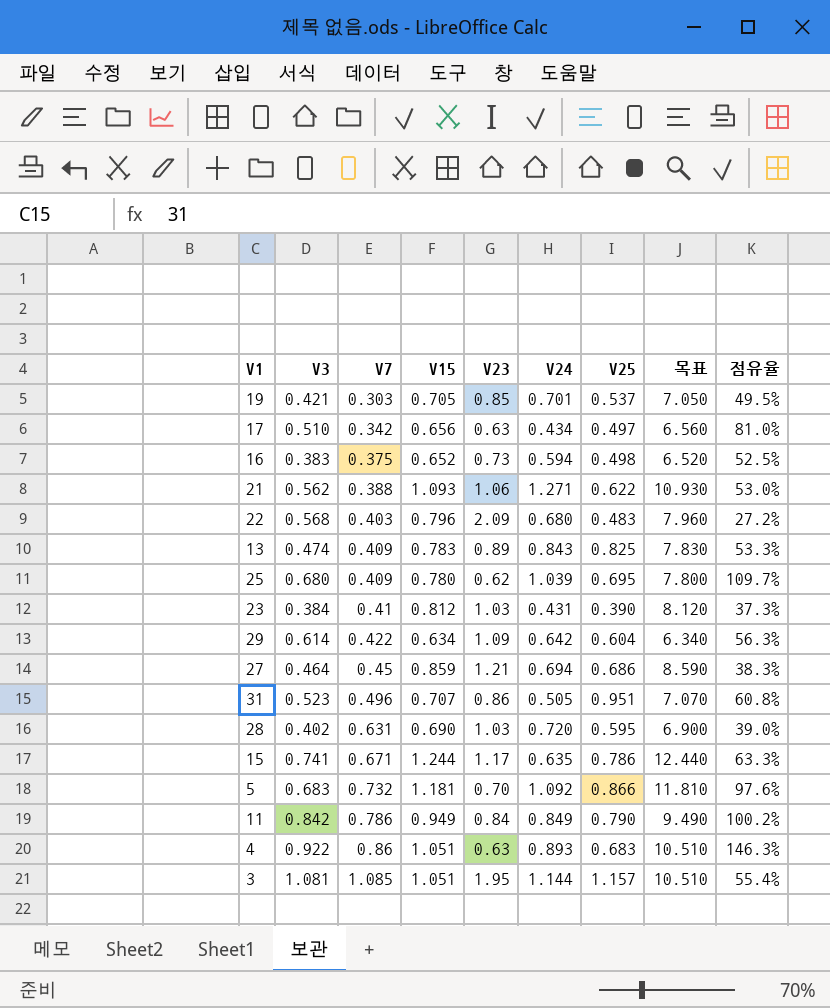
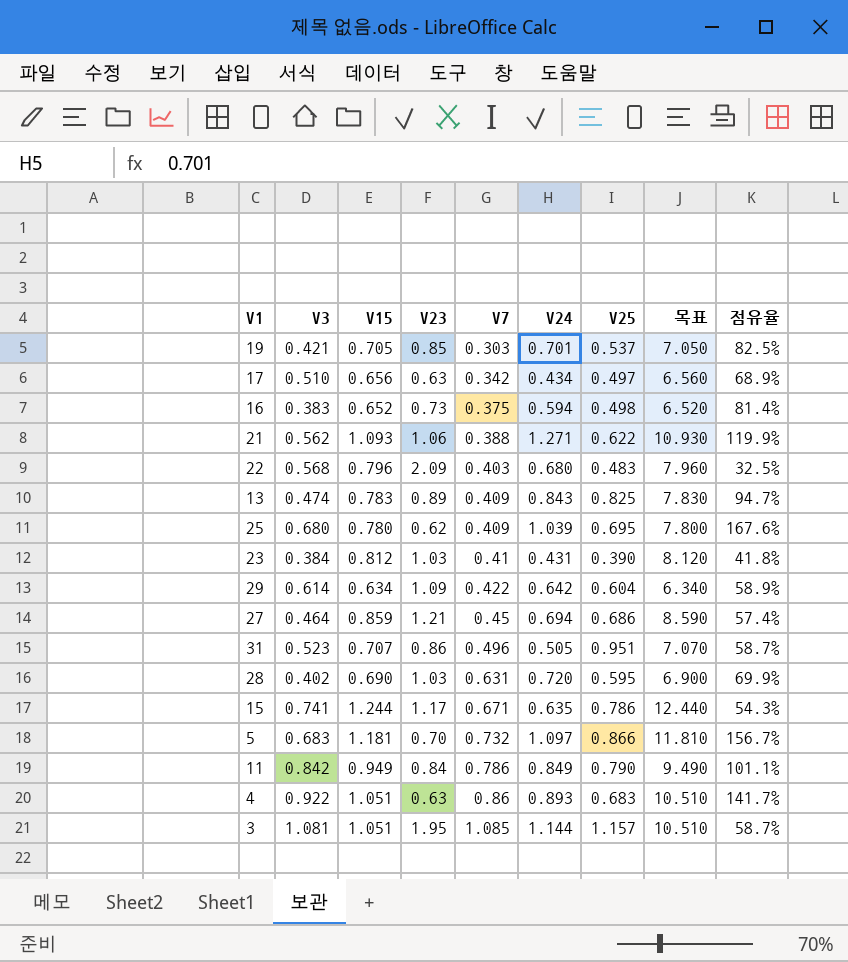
column V7 | position: 3 -> 5
column 점유율 | formula: [V3] / [V23] -> [V24] / [V23]
5 | V24: 1.092 -> 1.097

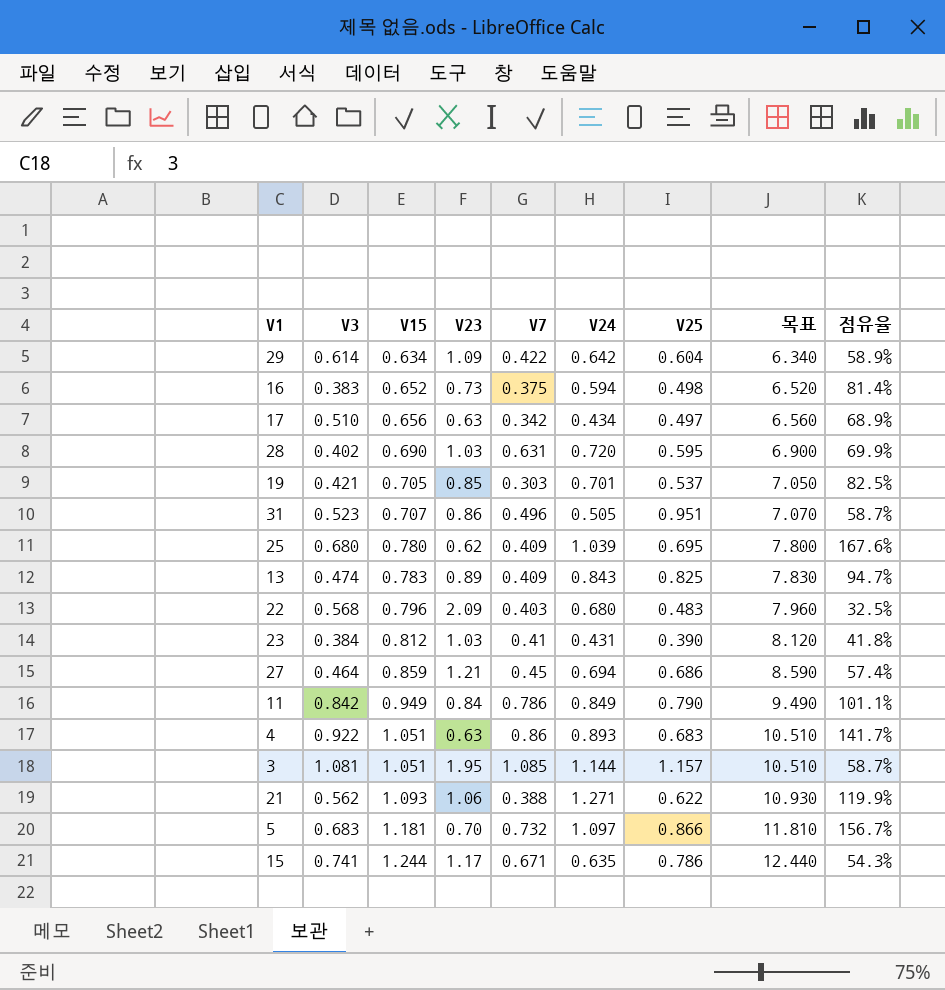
row order: V7 ascending -> V15 ascending

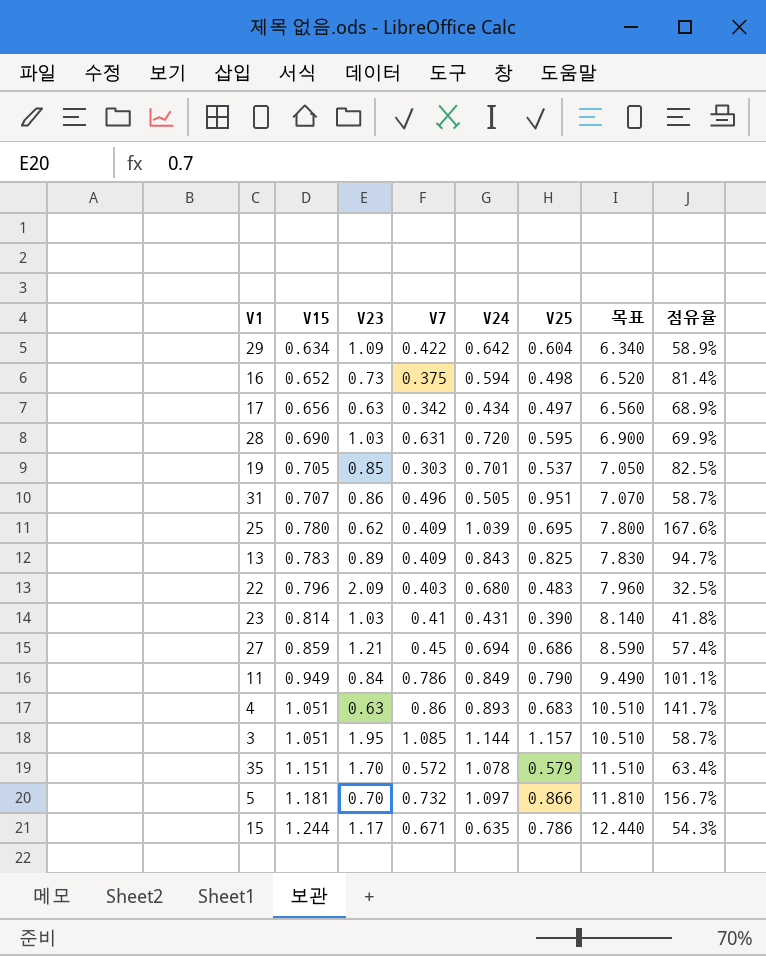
column V3 | position: 2 -> none
row 21: 0.562 | 1.093 | 1.06 | 0.388 | 1.271 | 0.622 | 10.930 | 119.9% -> none
23 | V15: 0.812 -> 0.814
23 | 목표: 8.120 -> 8.140
row 35: none -> 1.151 | 1.70 | 0.572 | 1.078 | 0.579 | 11.510 | 63.4%

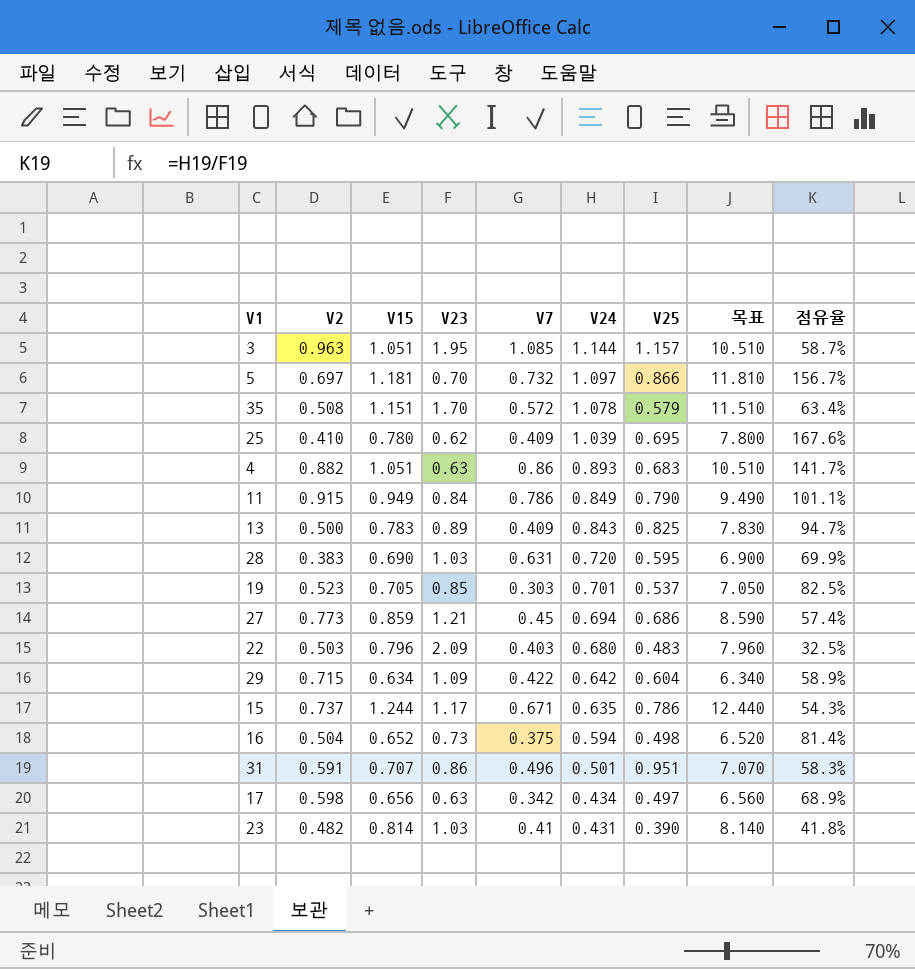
row order: V15 ascending -> V24 descending
column V2 | position: none -> 2
31 | V24: 0.505 -> 0.501
31 | 점유율: 58.7% -> 58.3%

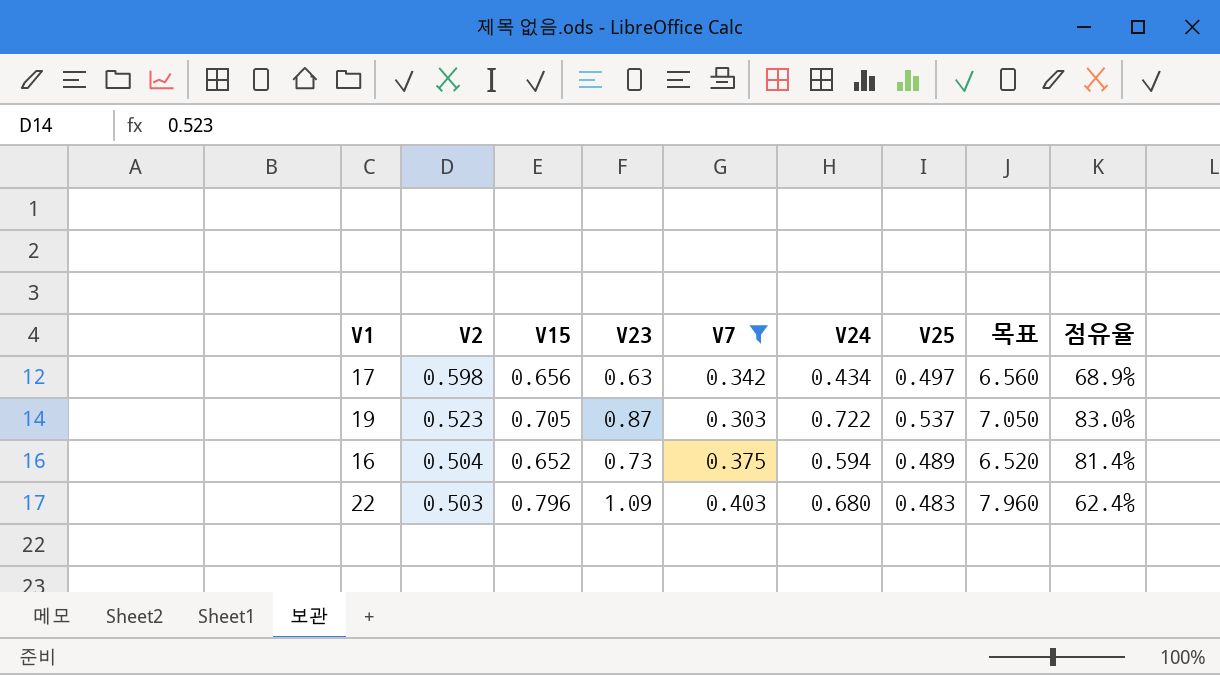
filter: none -> V7 <= 0.403
row order: V24 descending -> V2 descending
19 | V23: 0.85 -> 0.87
19 | V24: 0.701 -> 0.722
19 | 점유율: 82.5% -> 83.0%
16 | V25: 0.498 -> 0.489
22 | V23: 2.09 -> 1.09
22 | 점유율: 32.5% -> 62.4%

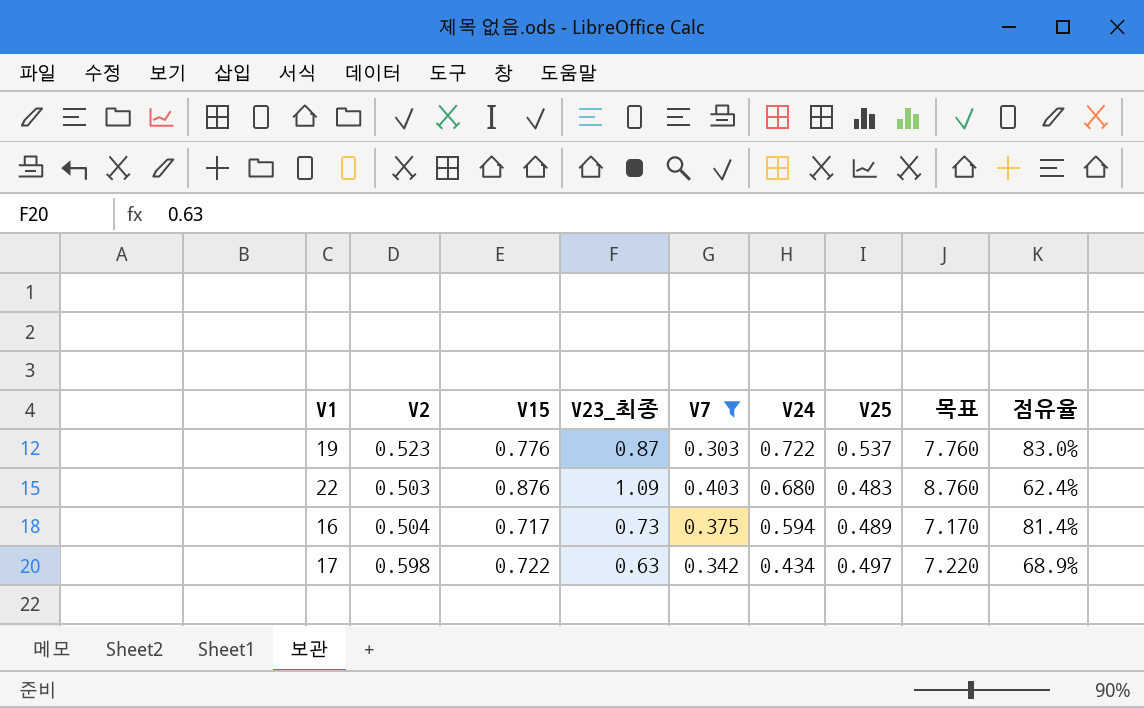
row order: V2 descending -> V24 descending
column name: V23 -> V23_최종
19 | V15: 0.705 -> 0.776
19 | 목표: 7.050 -> 7.760
22 | V15: 0.796 -> 0.876
22 | 목표: 7.960 -> 8.760
16 | V15: 0.652 -> 0.717
16 | 목표: 6.520 -> 7.170
17 | V15: 0.656 -> 0.722
17 | 목표: 6.560 -> 7.220

